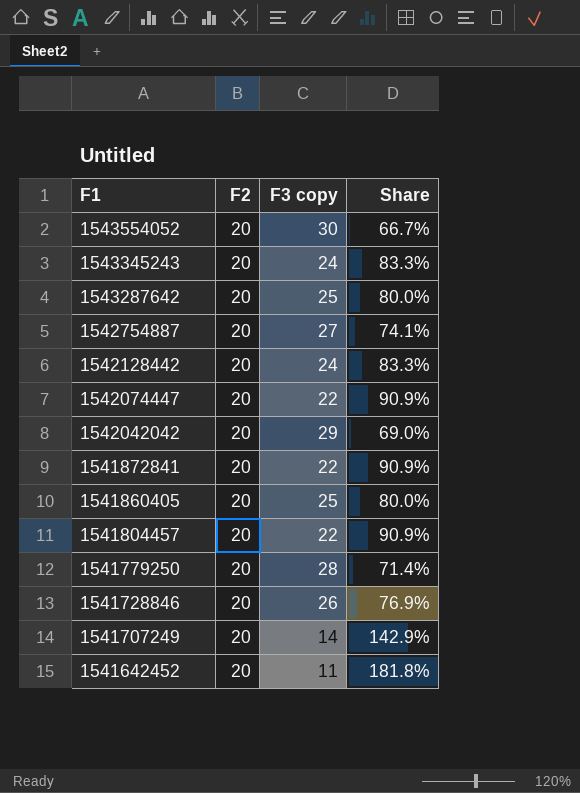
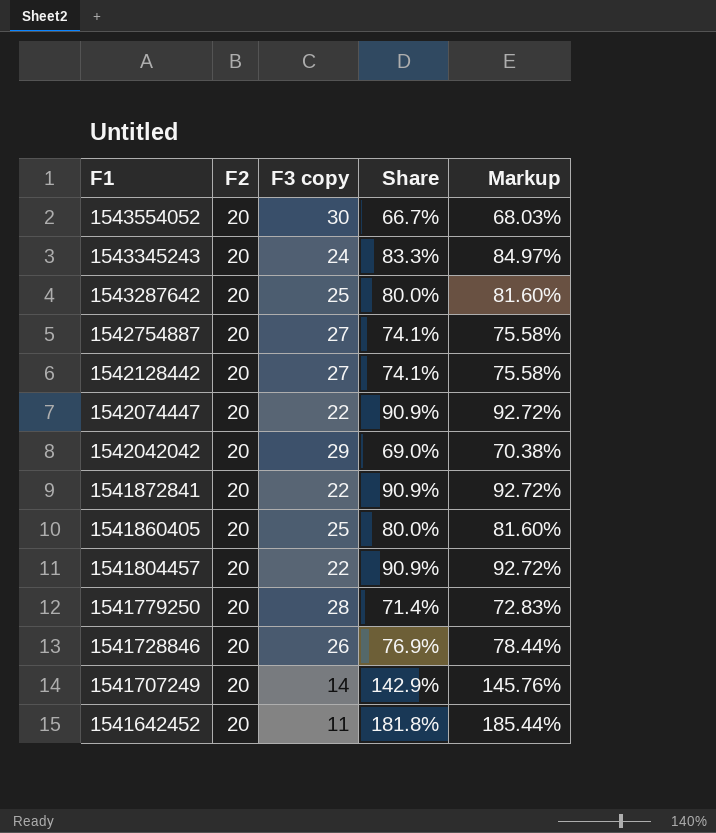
column Markup | formula: none -> [Share] * 1.02
1542128442 | F3 copy: 24 -> 27
1542128442 | Share: 83.3% -> 74.1%

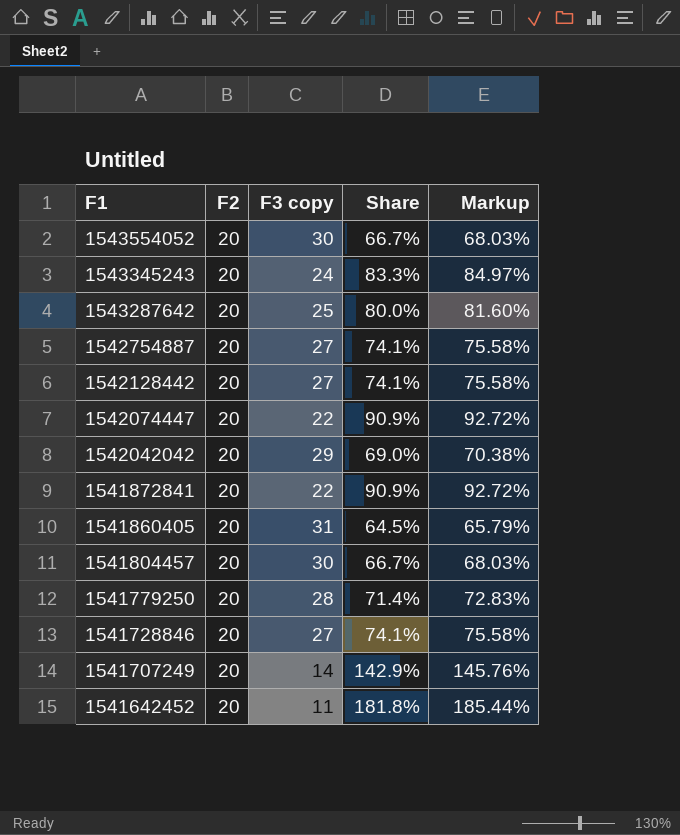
1541860405 | F3 copy: 25 -> 31
1541860405 | Share: 80.0% -> 64.5%
1541860405 | Markup: 81.60% -> 65.79%
1541804457 | F3 copy: 22 -> 30
1541804457 | Share: 90.9% -> 66.7%
1541804457 | Markup: 92.72% -> 68.03%
1541728846 | F3 copy: 26 -> 27
1541728846 | Share: 76.9% -> 74.1%
1541728846 | Markup: 78.44% -> 75.58%

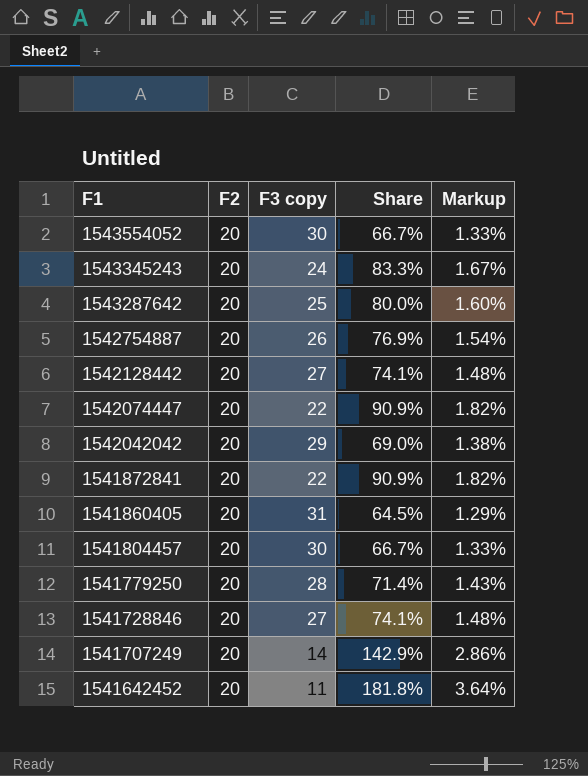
column Markup | formula: [Share] * 1.02 -> [Share] * 0.02
1542754887 | F3 copy: 27 -> 26
1542754887 | Share: 74.1% -> 76.9%

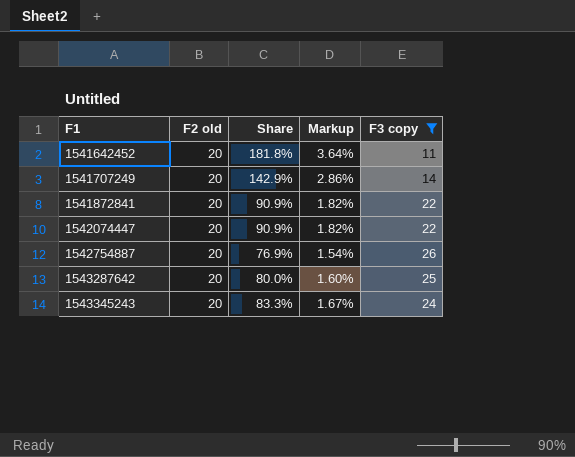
filter: none -> F3 copy <= 26
row order: F1 descending -> F1 ascending
column name: F2 -> F2 old
column F3 copy | position: 3 -> 5

